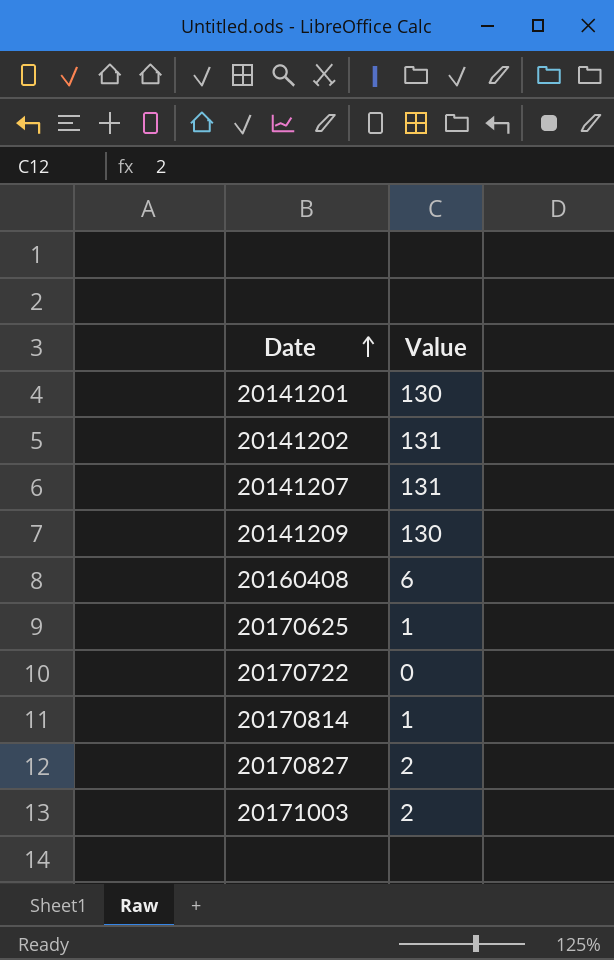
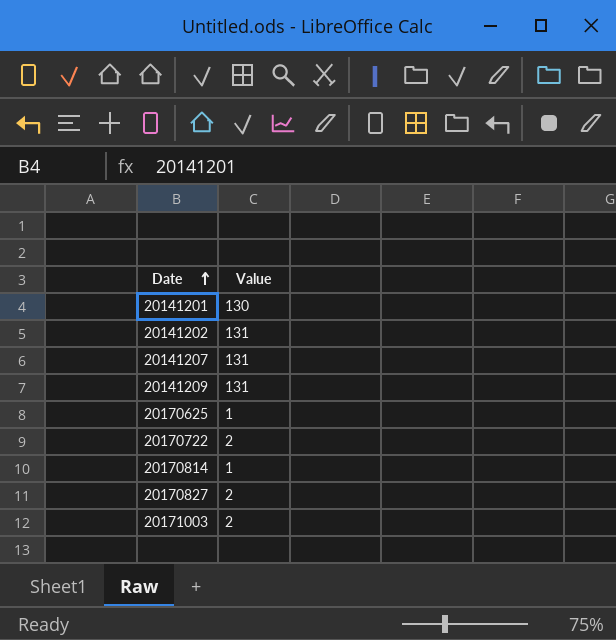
row 20160408: 6 -> none
20141209 | Value: 130 -> 131
20170722 | Value: 0 -> 2

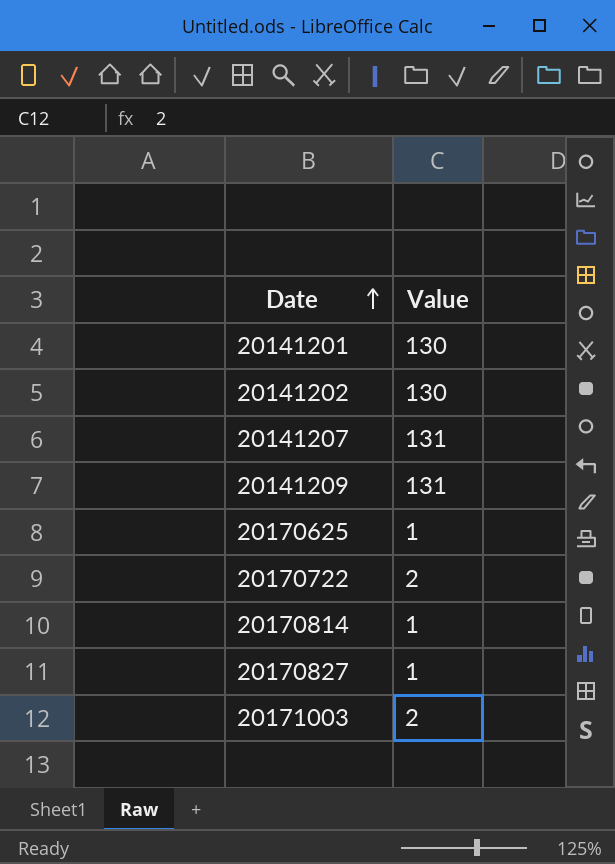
20141202 | Value: 131 -> 130
20170827 | Value: 2 -> 1

